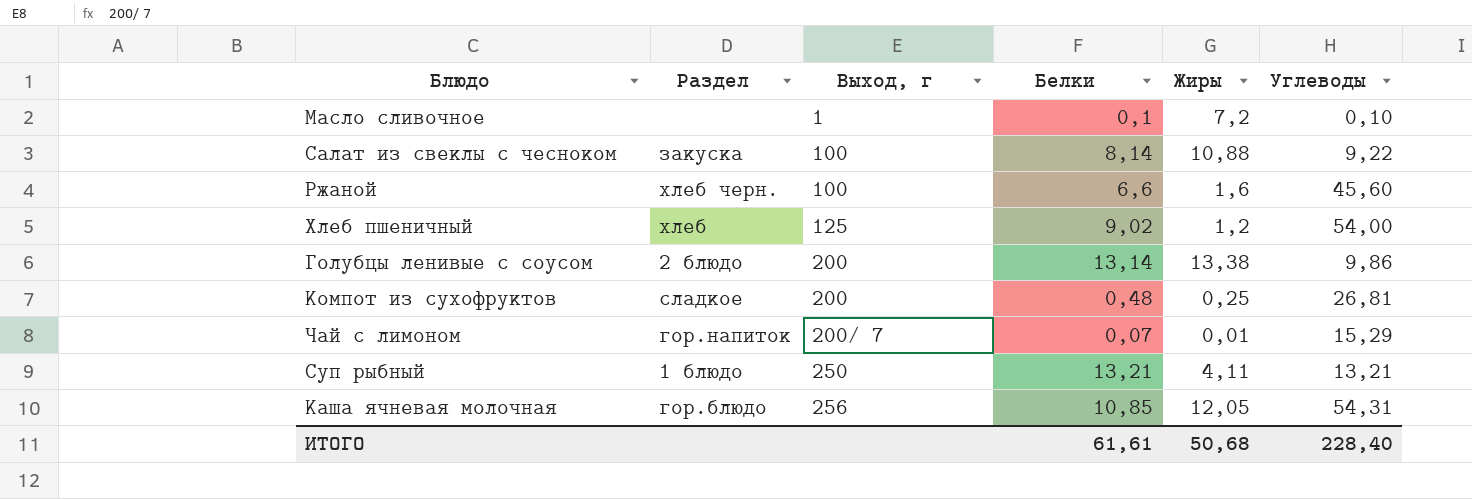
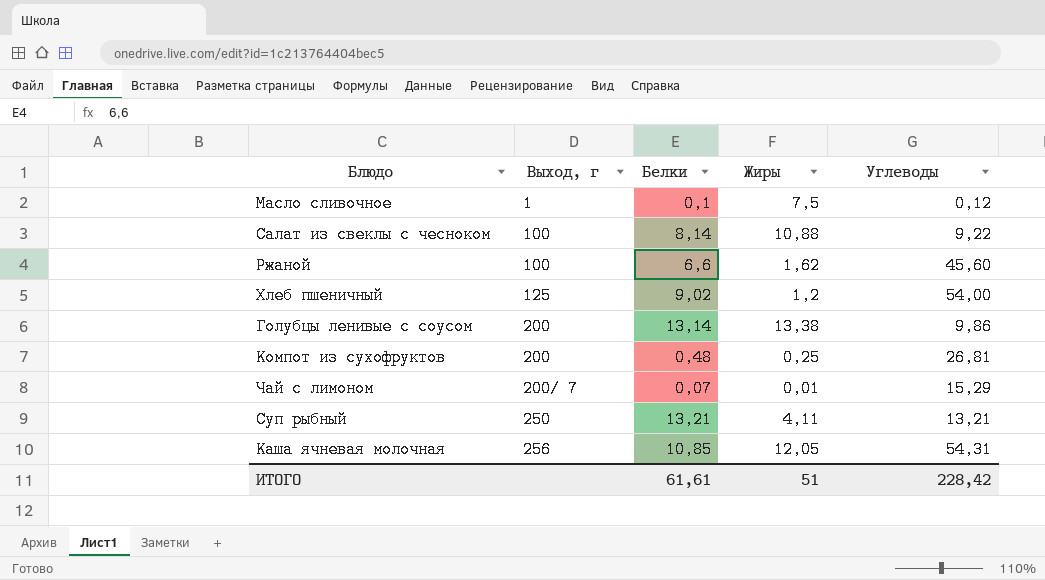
column Раздел | position: 2 -> none
Масло сливочное | Жиры: 7,2 -> 7,5
Масло сливочное | Углеводы: 0,10 -> 0,12
Ржаной | Жиры: 1,6 -> 1,62
ИТОГО | Жиры: 50,68 -> 51
ИТОГО | Углеводы: 228,40 -> 228,42

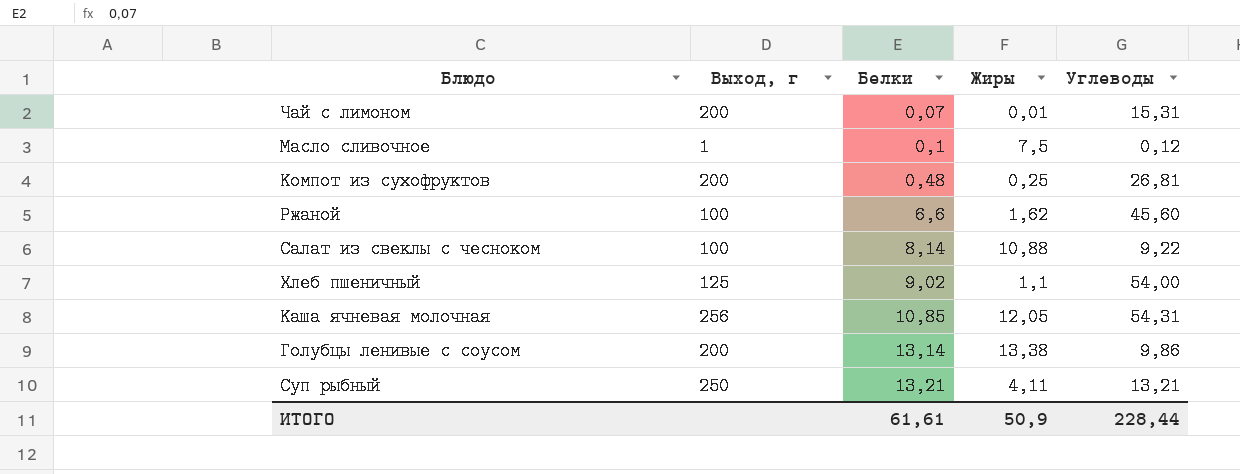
row order: Выход, г ascending -> Белки ascending
Чай с лимоном | Выход, г: 200/ 7 -> 200
Чай с лимоном | Углеводы: 15,29 -> 15,31
Хлеб пшеничный | Жиры: 1,2 -> 1,1
ИТОГО | Жиры: 51 -> 50,9
ИТОГО | Углеводы: 228,42 -> 228,44

